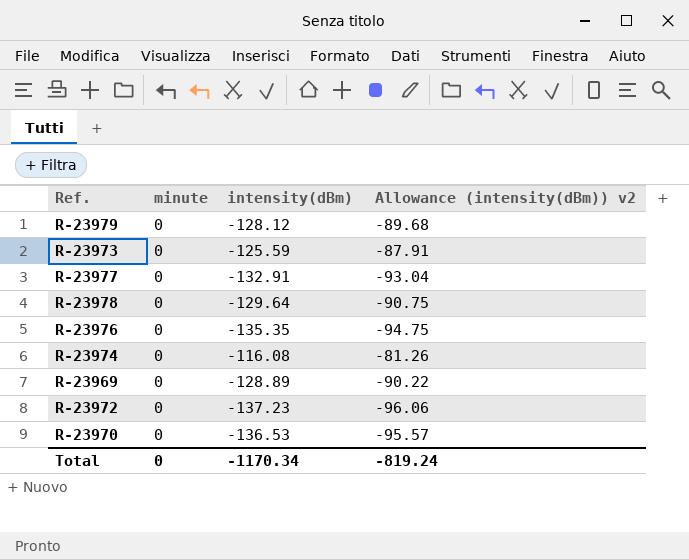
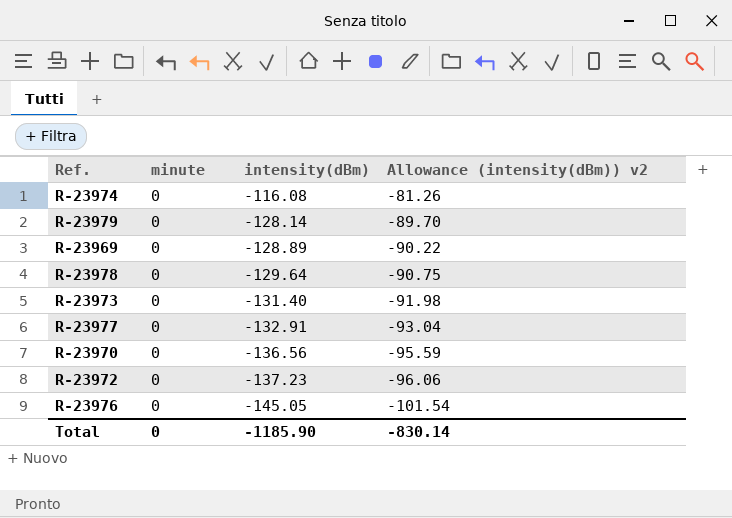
row order: none -> intensity(dBm) descending
R-23979 | intensity(dBm): -128.12 -> -128.14
R-23979 | Allowance (intensity(dBm)) v2: -89.68 -> -89.70
R-23973 | intensity(dBm): -125.59 -> -131.40
R-23973 | Allowance (intensity(dBm)) v2: -87.91 -> -91.98
R-23970 | intensity(dBm): -136.53 -> -136.56
R-23970 | Allowance (intensity(dBm)) v2: -95.57 -> -95.59
R-23976 | intensity(dBm): -135.35 -> -145.05
R-23976 | Allowance (intensity(dBm)) v2: -94.75 -> -101.54
Total | intensity(dBm): -1170.34 -> -1185.90
Total | Allowance (intensity(dBm)) v2: -819.24 -> -830.14

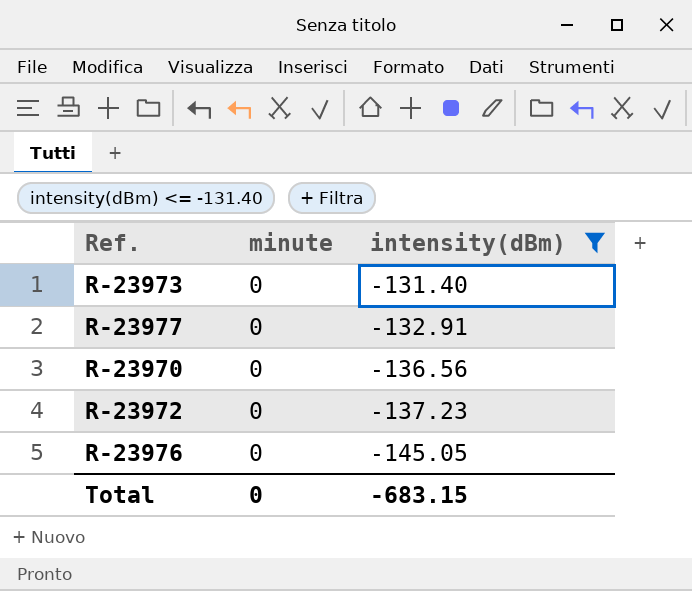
filter: none -> intensity(dBm) <= -131.40
column Allowance (intensity(dBm)) v2 | formula: [intensity(dBm)] * 0.7 -> none
Total | intensity(dBm): -1185.90 -> -683.15

